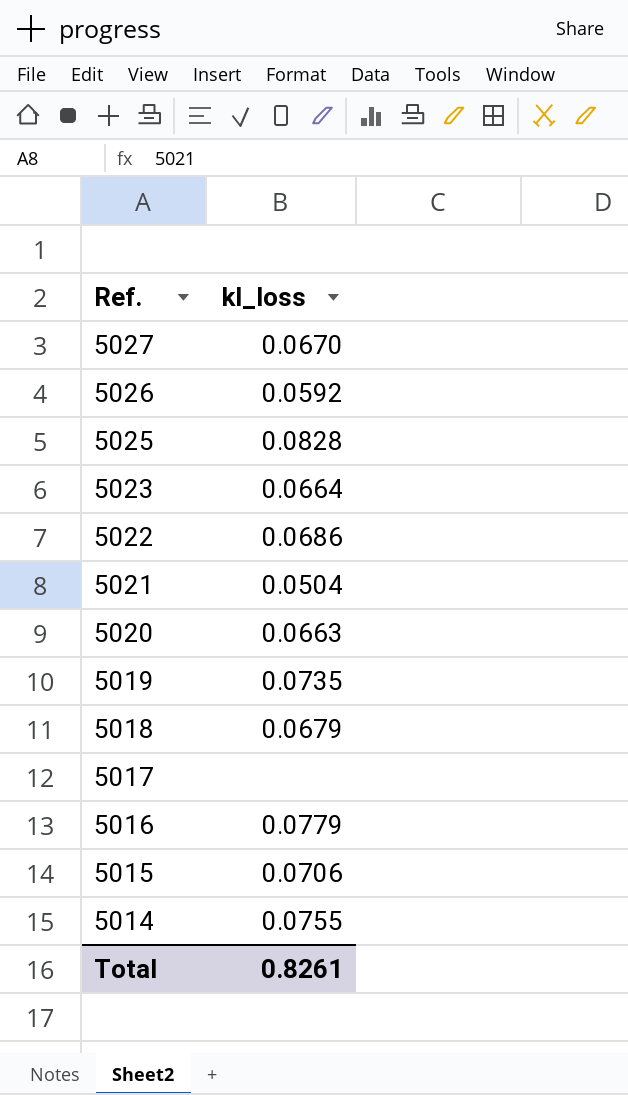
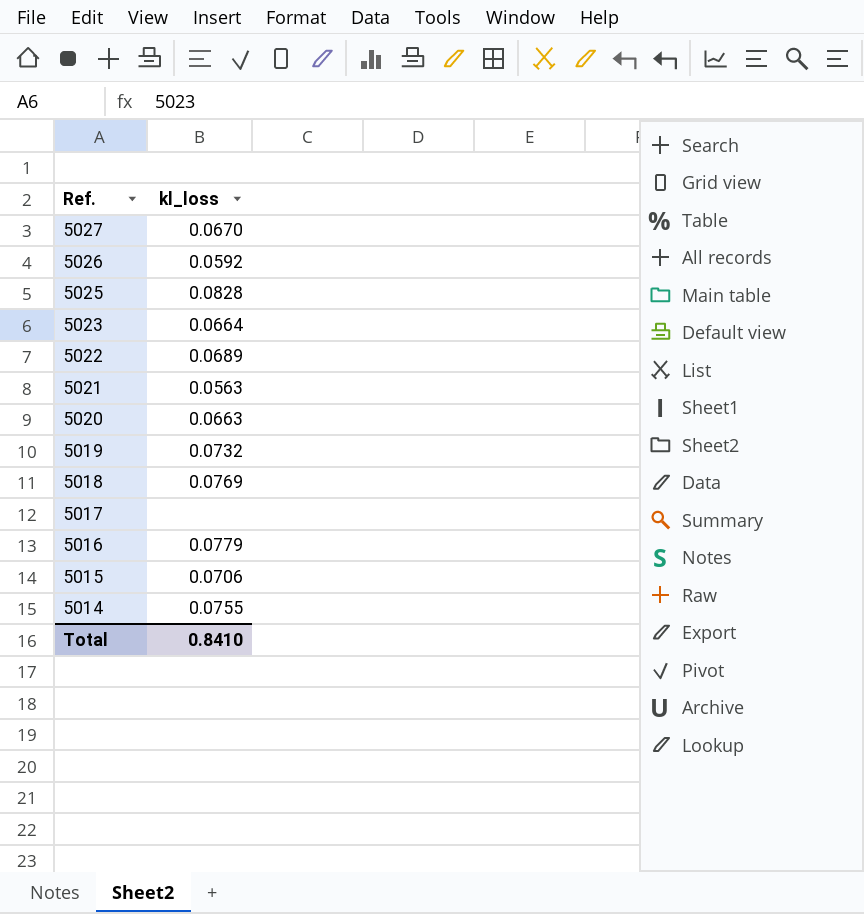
5022 | kl_loss: 0.0686 -> 0.0689
5021 | kl_loss: 0.0504 -> 0.0563
5019 | kl_loss: 0.0735 -> 0.0732
5018 | kl_loss: 0.0679 -> 0.0769
Total | kl_loss: 0.8261 -> 0.8410

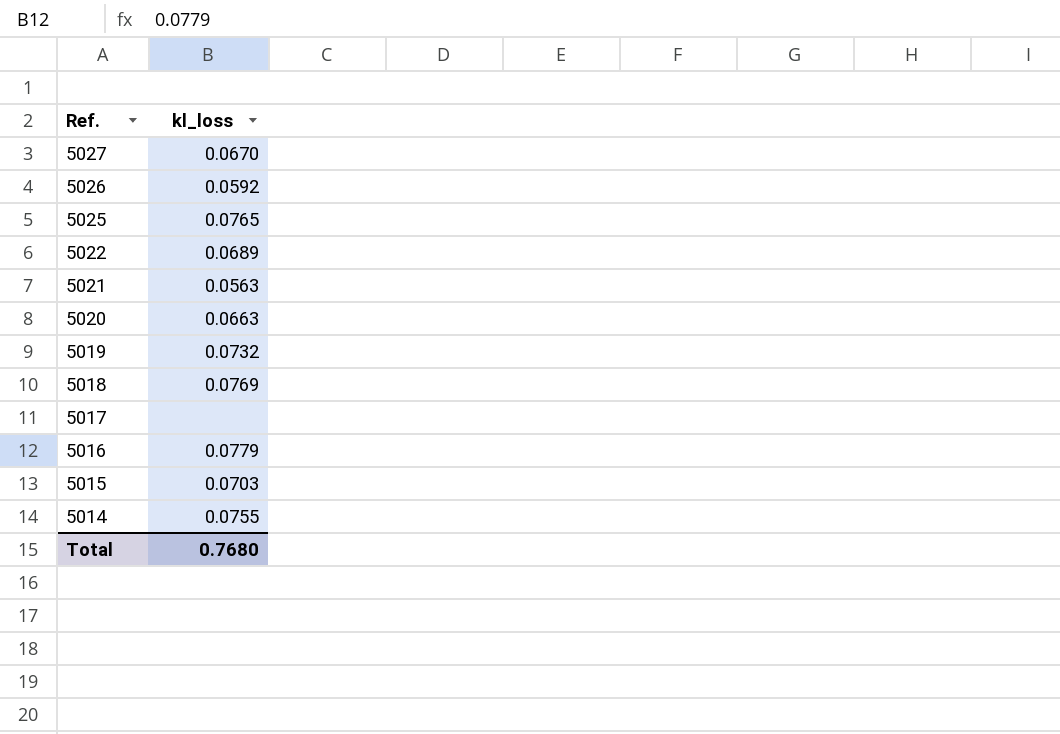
row 5023: 0.0664 -> none
5025 | kl_loss: 0.0828 -> 0.0765
5015 | kl_loss: 0.0706 -> 0.0703
Total | kl_loss: 0.8410 -> 0.7680

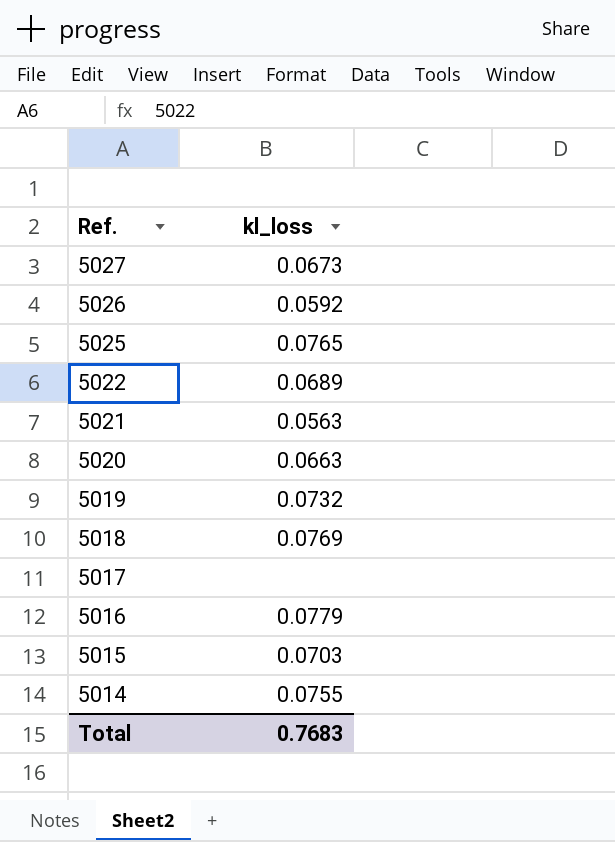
5027 | kl_loss: 0.0670 -> 0.0673
Total | kl_loss: 0.7680 -> 0.7683

